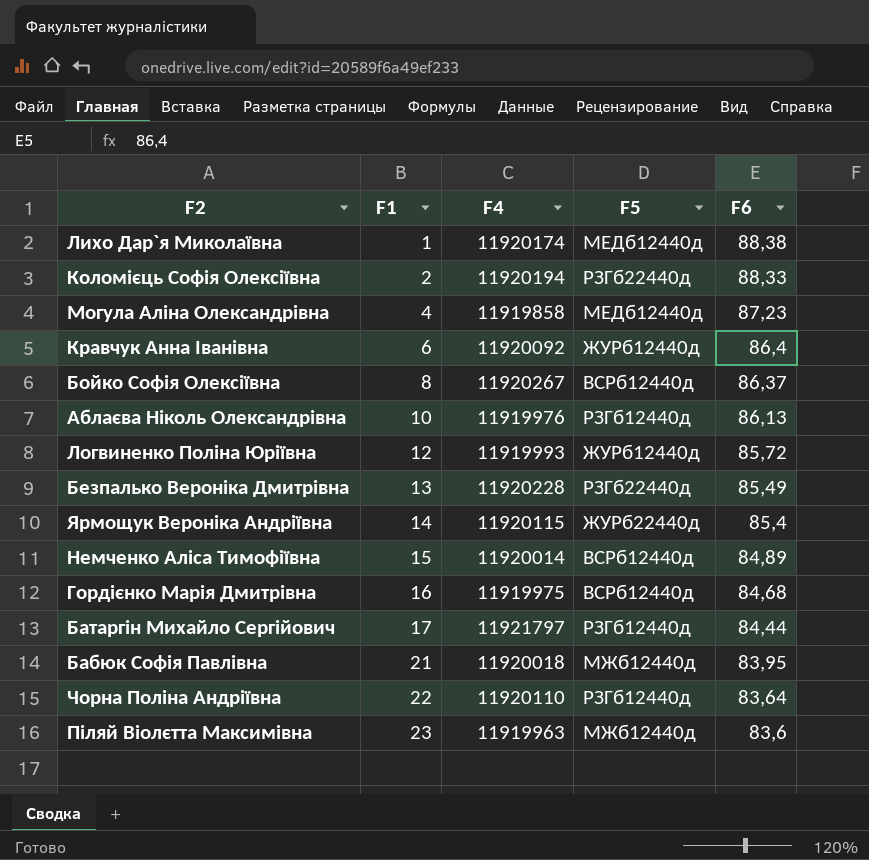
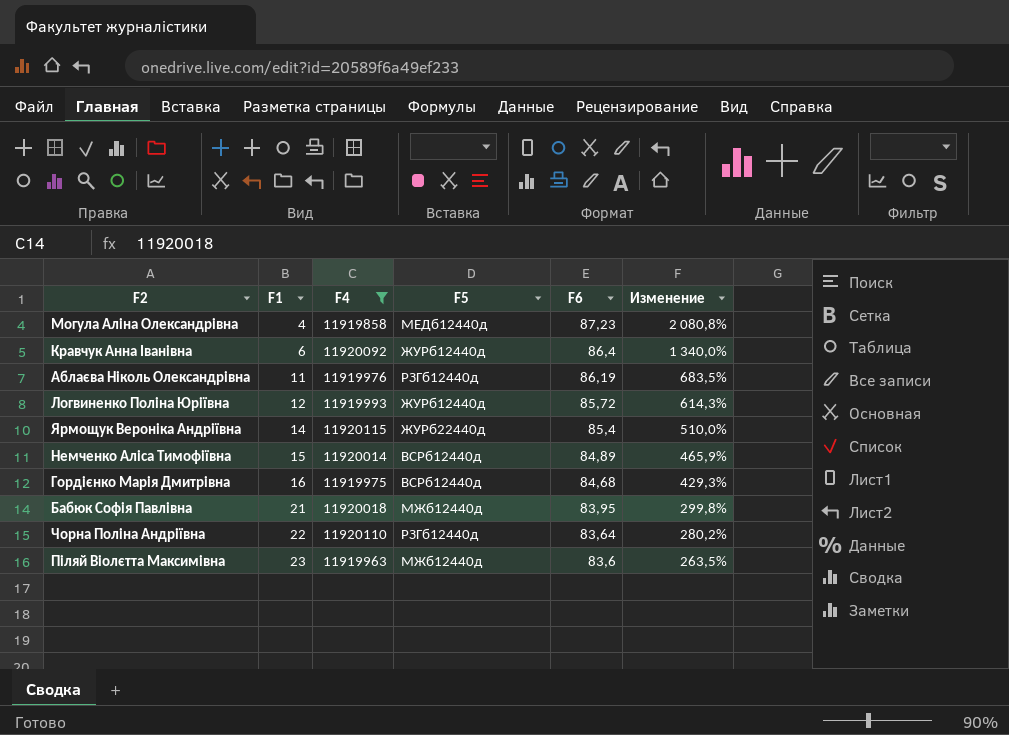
filter: none -> F4 <= 11920115
column Изменение | formula: none -> ([F6] - [F1]) / [F1]
Аблаєва Ніколь Олександрівна | F1: 10 -> 11
Аблаєва Ніколь Олександрівна | F6: 86,13 -> 86,19

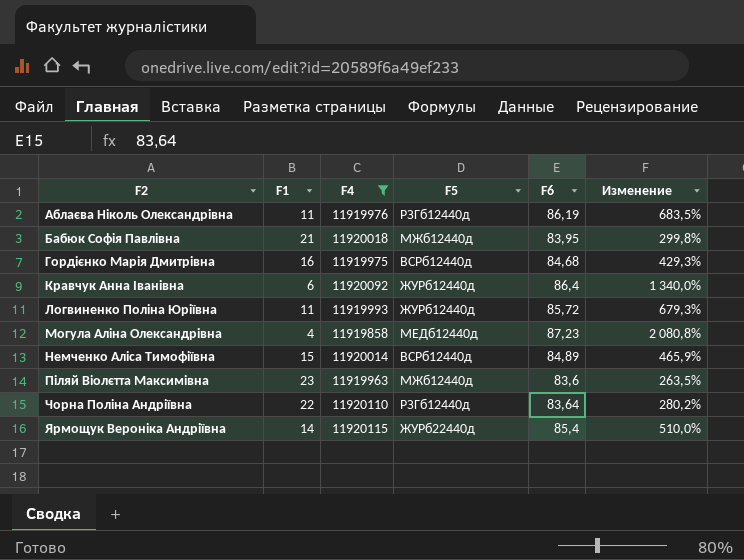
row order: F1 ascending -> F2 ascending
Логвиненко Поліна Юріївна | F1: 12 -> 11
Логвиненко Поліна Юріївна | Изменение: 614,3% -> 679,3%

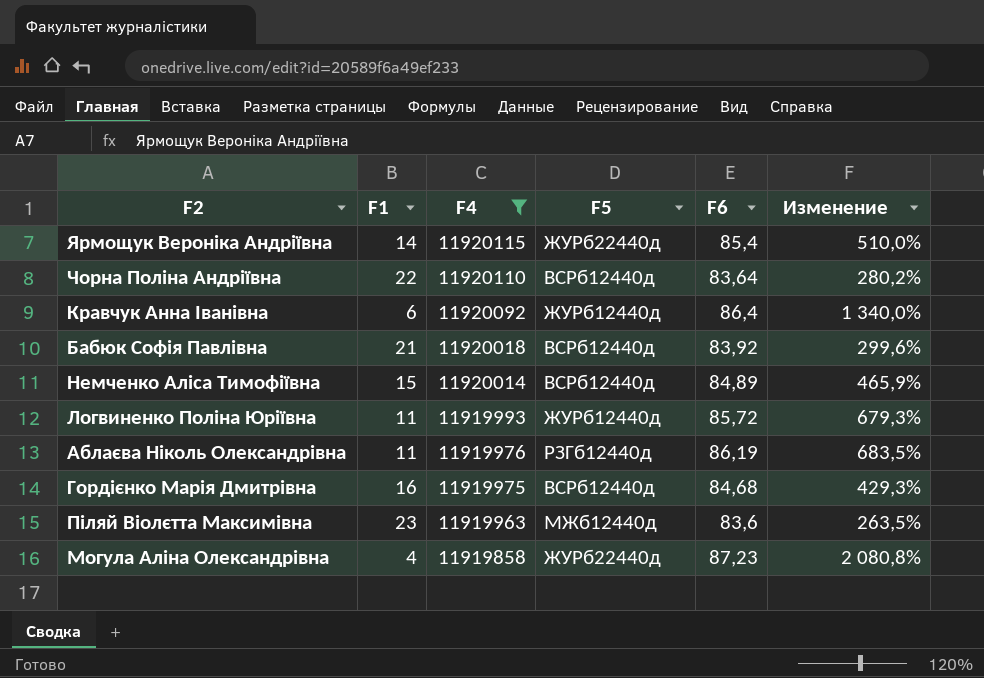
row order: F2 ascending -> F4 descending
Чорна Поліна Андріївна | F5: РЗГб12440д -> ВСРб12440д
Бабюк Софія Павлівна | F5: МЖб12440д -> ВСРб12440д
Бабюк Софія Павлівна | F6: 83,95 -> 83,92
Бабюк Софія Павлівна | Изменение: 299,8% -> 299,6%
Могула Аліна Олександрівна | F5: МЕДб12440д -> ЖУРб22440д

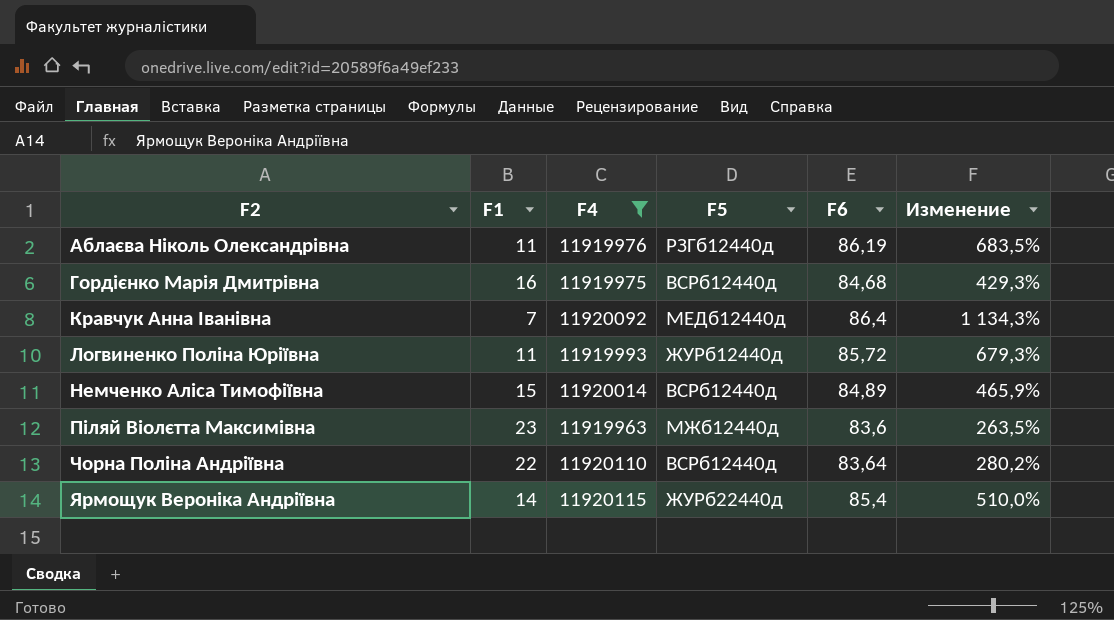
row order: F4 descending -> F2 ascending
row Бабюк Софія Павлівна: 21 | 11920018 | ВСРб12440д | 83,92 | 299,6% -> none
row Могула Аліна Олександрівна: 4 | 11919858 | ЖУРб22440д | 87,23 | 2 080,8% -> none
Кравчук Анна Іванівна | F1: 6 -> 7
Кравчук Анна Іванівна | F5: ЖУРб12440д -> МЕДб12440д
Кравчук Анна Іванівна | Изменение: 1 340,0% -> 1 134,3%

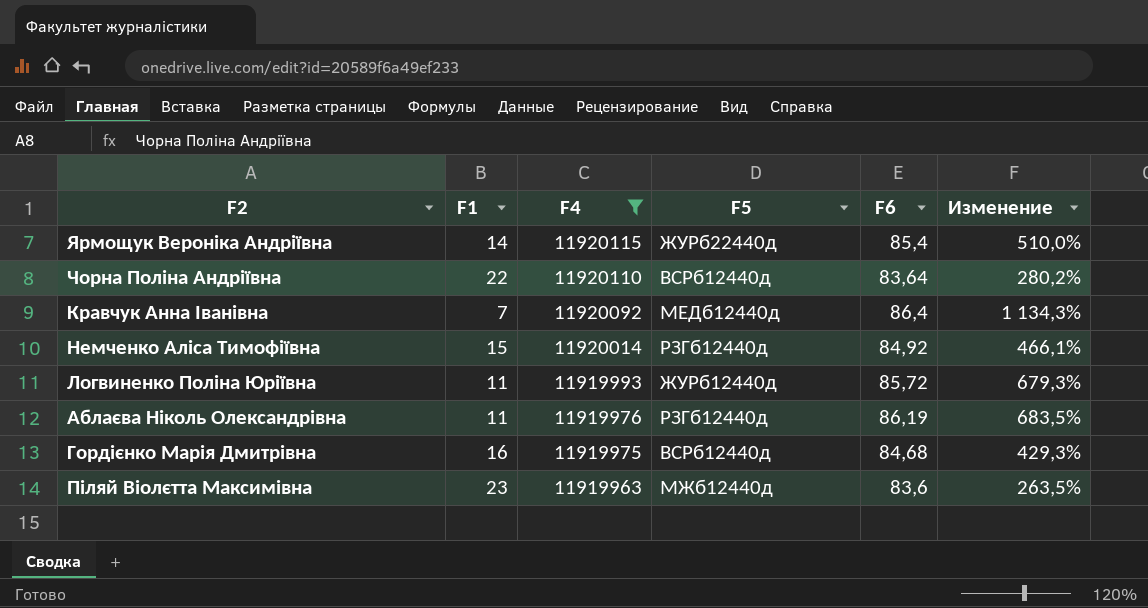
row order: F2 ascending -> F4 descending
Немченко Аліса Тимофіївна | F5: ВСРб12440д -> РЗГб12440д
Немченко Аліса Тимофіївна | F6: 84,89 -> 84,92
Немченко Аліса Тимофіївна | Изменение: 465,9% -> 466,1%

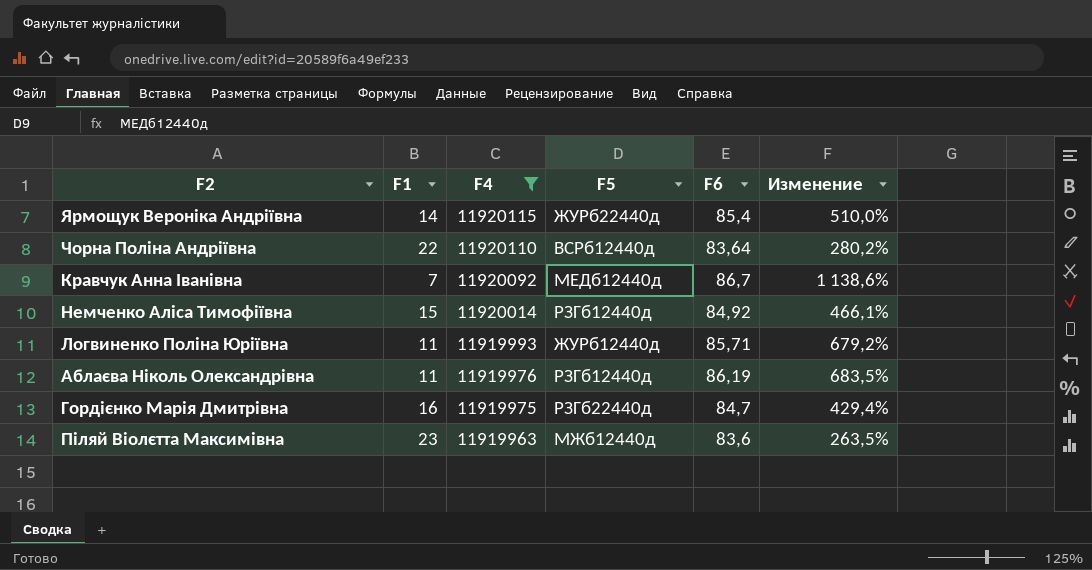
Кравчук Анна Іванівна | F6: 86,4 -> 86,7
Кравчук Анна Іванівна | Изменение: 1 134,3% -> 1 138,6%
Логвиненко Поліна Юріївна | F6: 85,72 -> 85,71
Логвиненко Поліна Юріївна | Изменение: 679,3% -> 679,2%
Гордієнко Марія Дмитрівна | F5: ВСРб12440д -> РЗГб22440д
Гордієнко Марія Дмитрівна | F6: 84,68 -> 84,7
Гордієнко Марія Дмитрівна | Изменение: 429,3% -> 429,4%

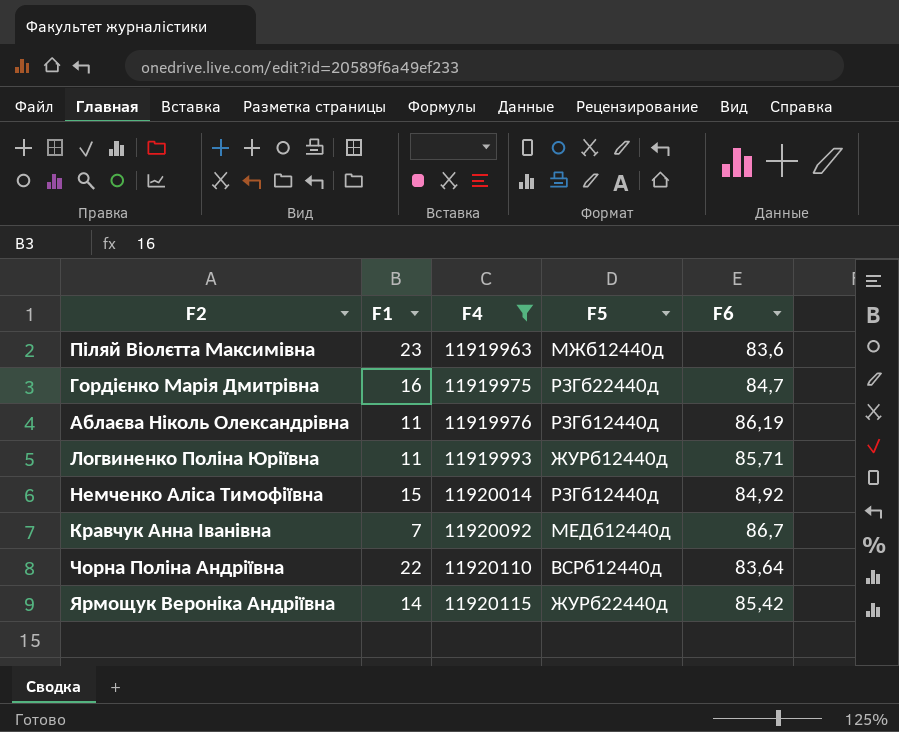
row order: F4 descending -> F4 ascending
column Изменение | formula: ([F6] - [F1]) / [F1] -> none
Ярмощук Вероніка Андріївна | F6: 85,4 -> 85,42

